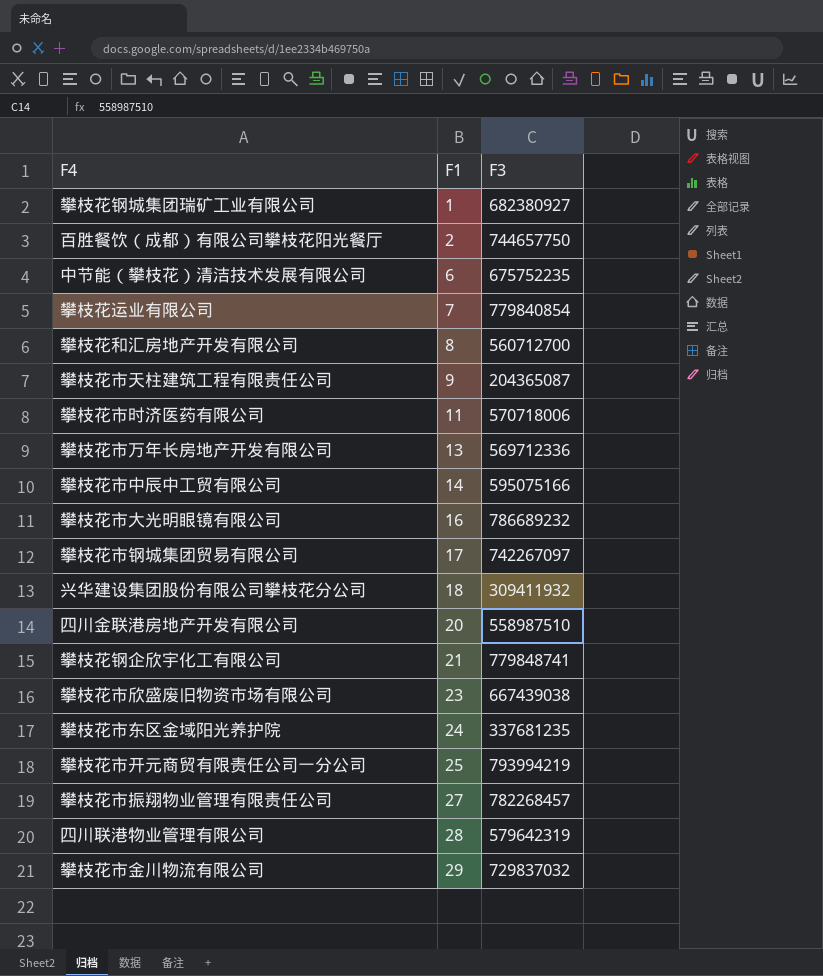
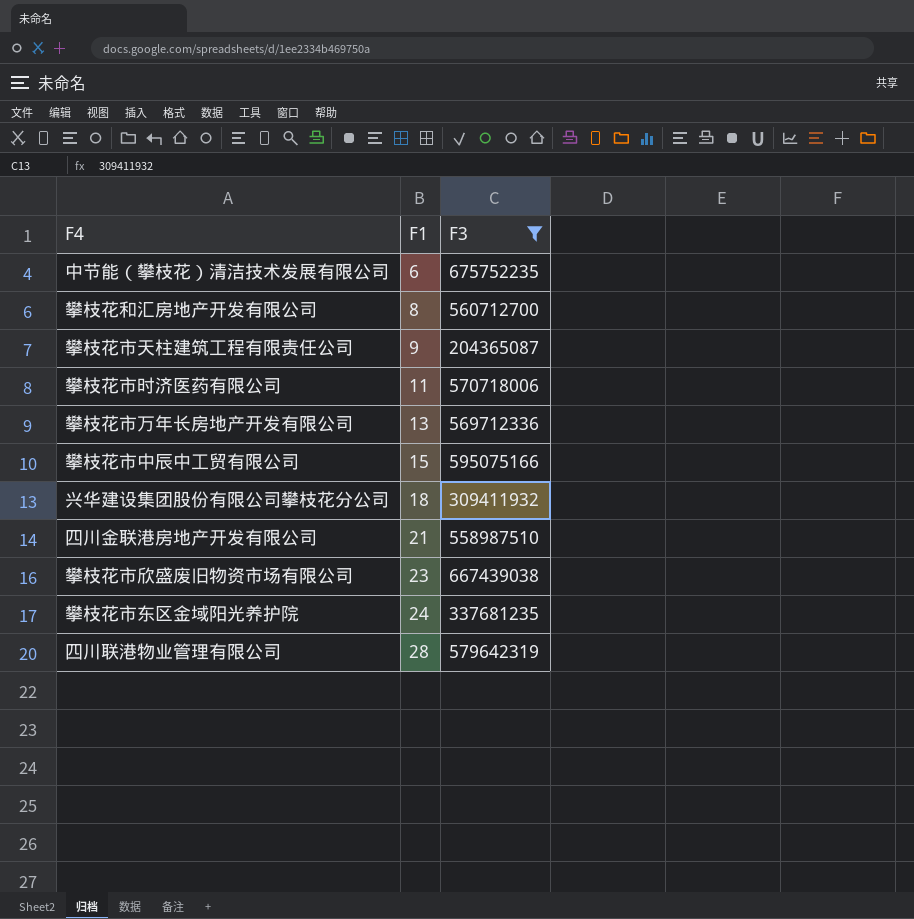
filter: none -> F3 <= 675752235
攀枝花市中辰中工贸有限公司 | F1: 14 -> 15
四川金联港房地产开发有限公司 | F1: 20 -> 21

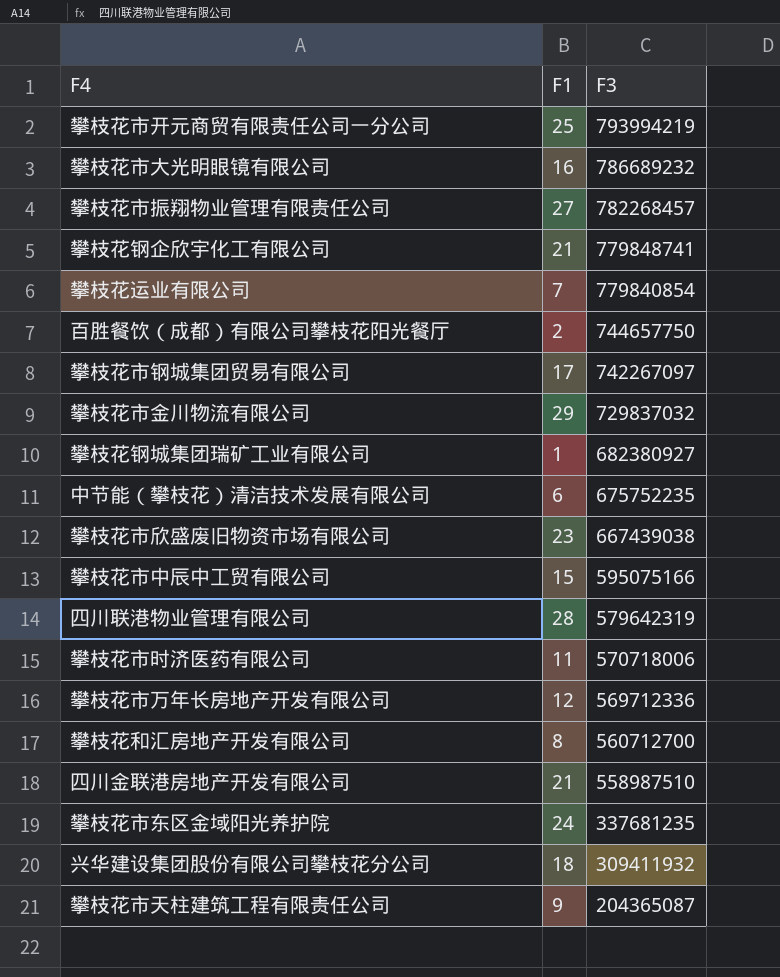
filter: F3 <= 675752235 -> none
row order: F1 ascending -> F3 descending
攀枝花市万年长房地产开发有限公司 | F1: 13 -> 12

